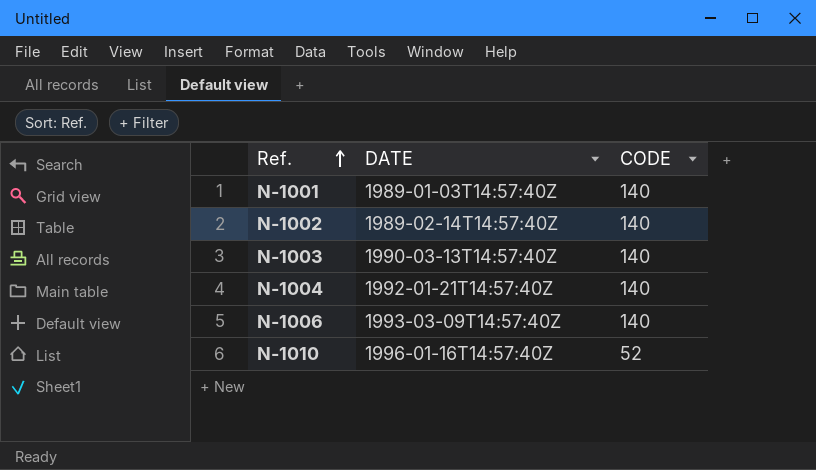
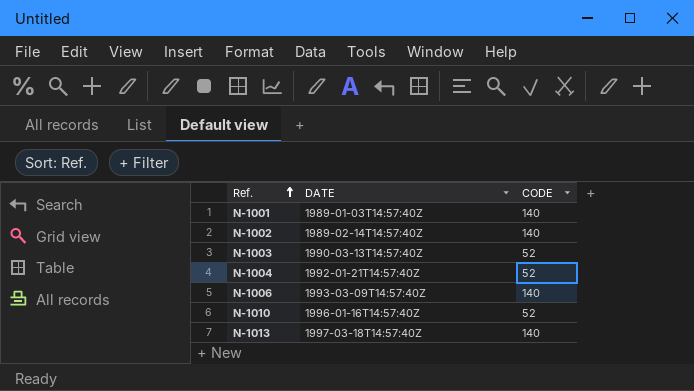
N-1003 | CODE: 140 -> 52
N-1004 | CODE: 140 -> 52
row N-1013: none -> 1997-03-18T14:57:40Z | 140

